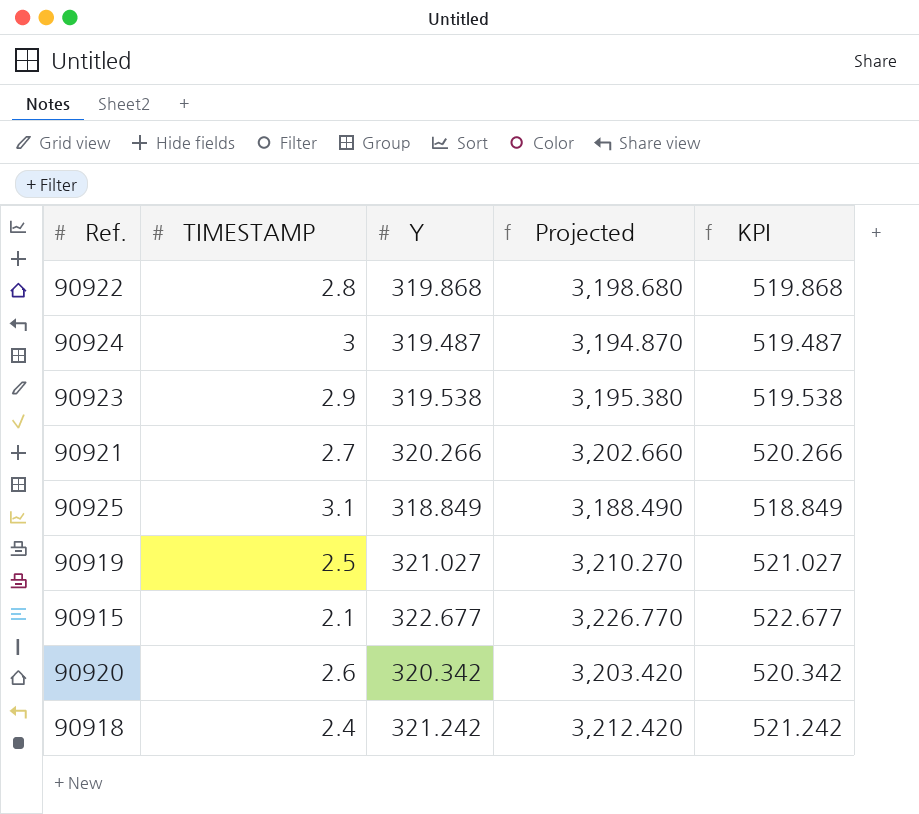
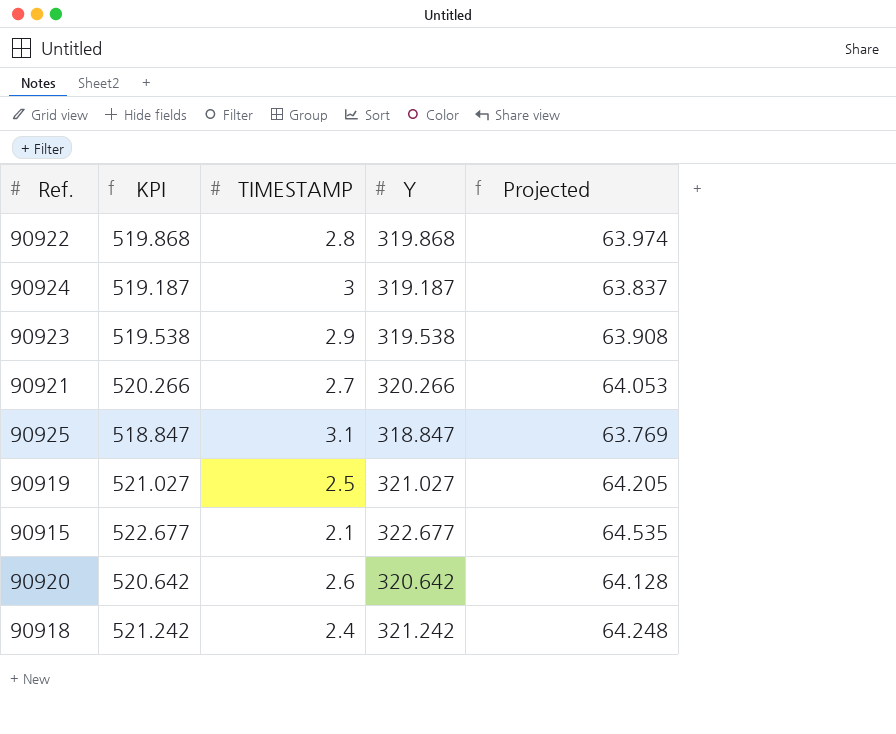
column KPI | position: 5 -> 2
column Projected | formula: [Y] * 10 -> [Y] * 0.2
90924 | KPI: 519.487 -> 519.187
90924 | Y: 319.487 -> 319.187
90925 | KPI: 518.849 -> 518.847
90925 | Y: 318.849 -> 318.847
90920 | KPI: 520.342 -> 520.642
90920 | Y: 320.342 -> 320.642

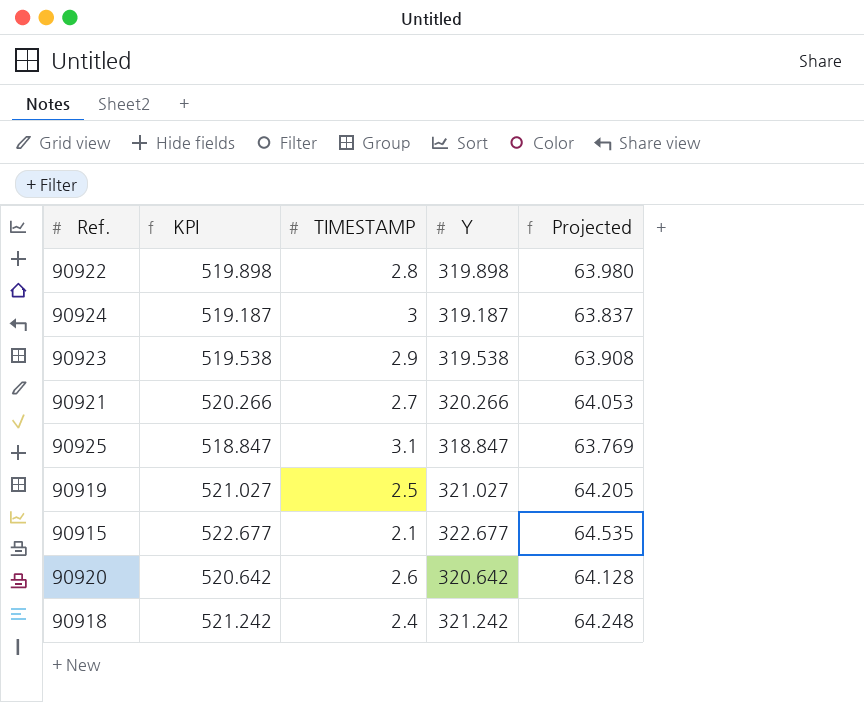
90922 | KPI: 519.868 -> 519.898
90922 | Y: 319.868 -> 319.898
90922 | Projected: 63.974 -> 63.980

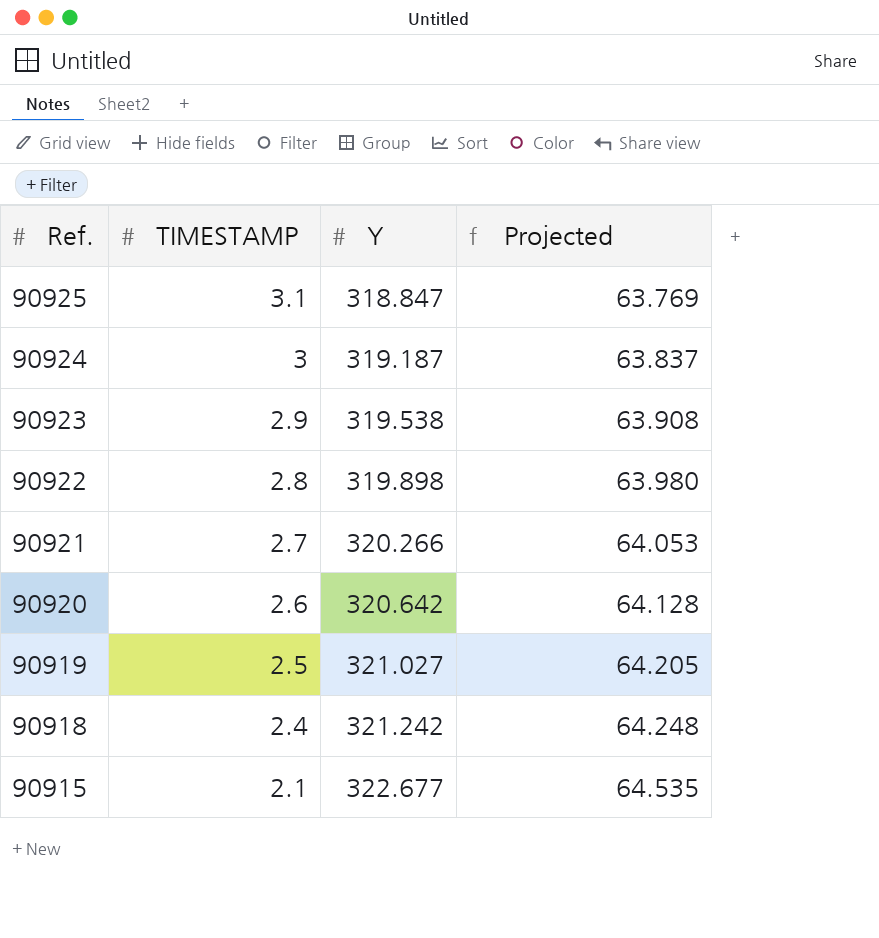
row order: none -> Ref. descending
column KPI | formula: [Y] + 200 -> none

